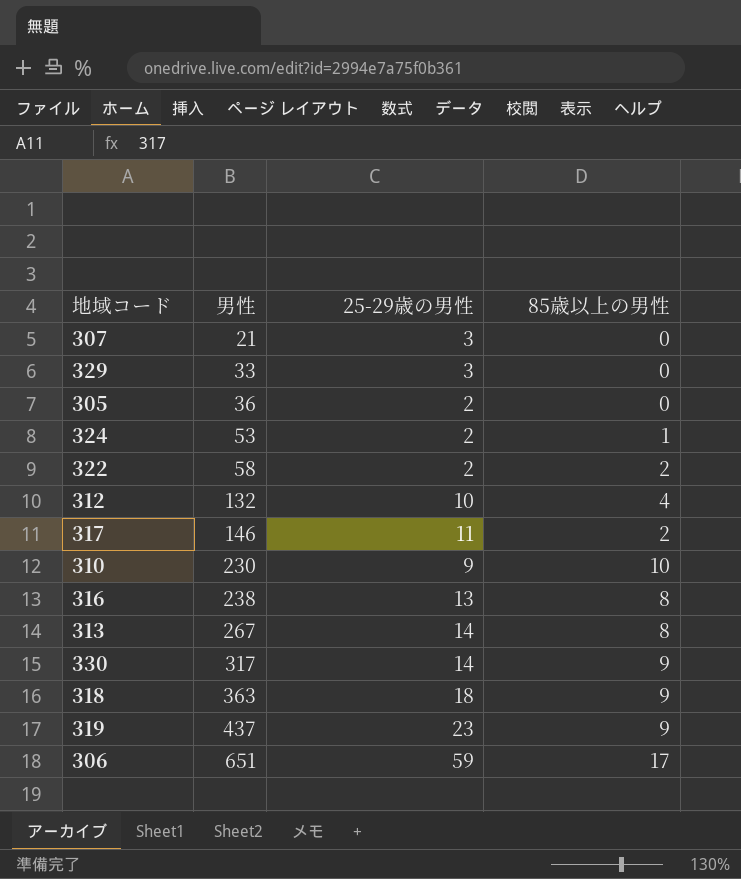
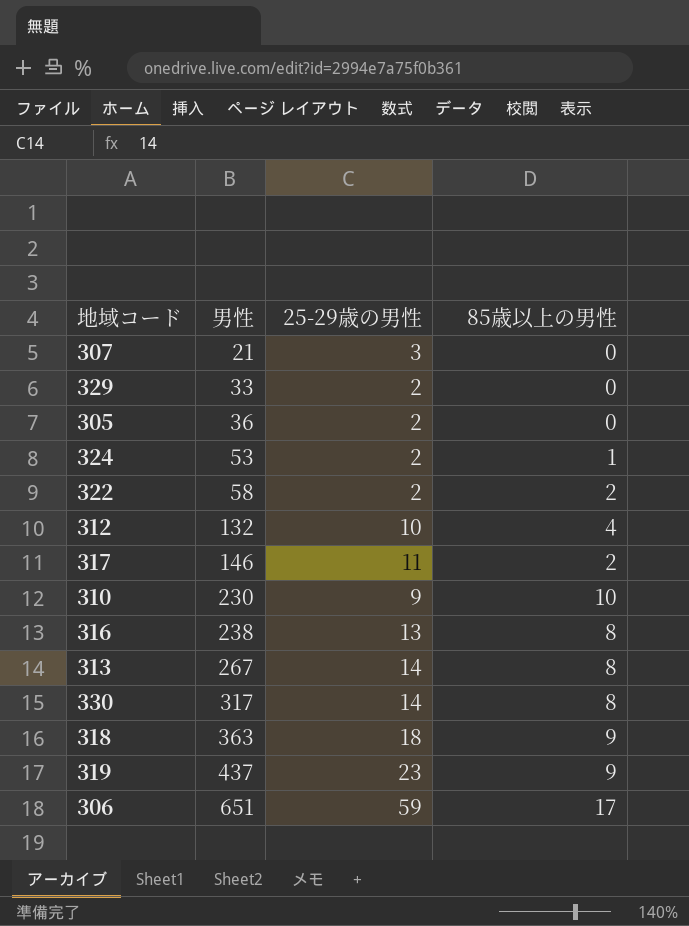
329 | 25-29歳の男性: 3 -> 2
330 | 85歳以上の男性: 9 -> 8

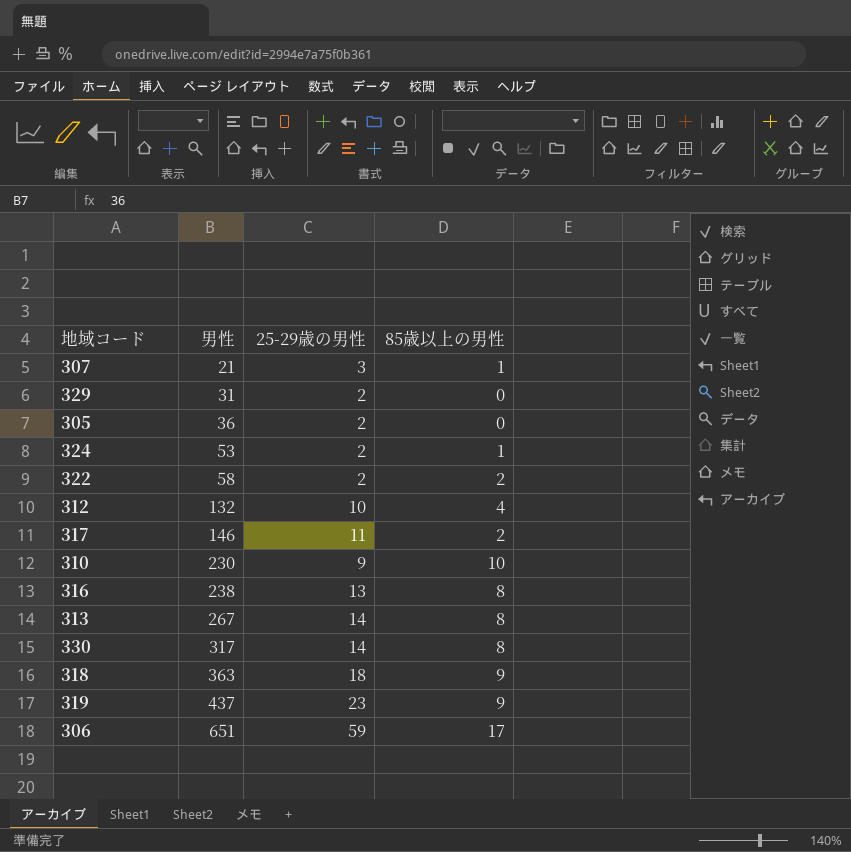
307 | 85歳以上の男性: 0 -> 1
329 | 男性: 33 -> 31

